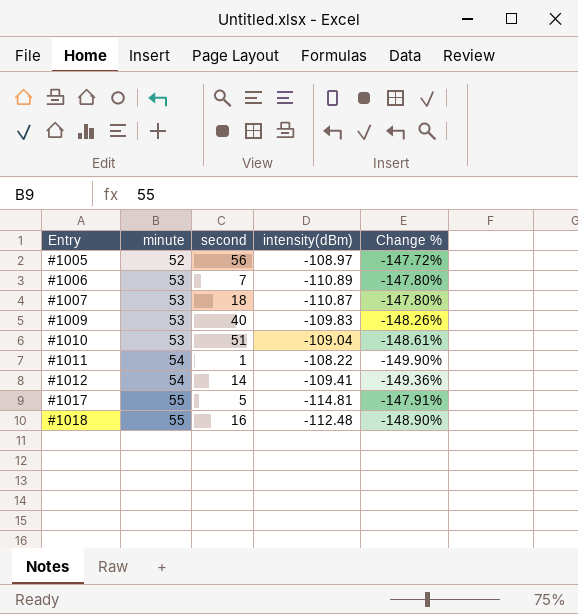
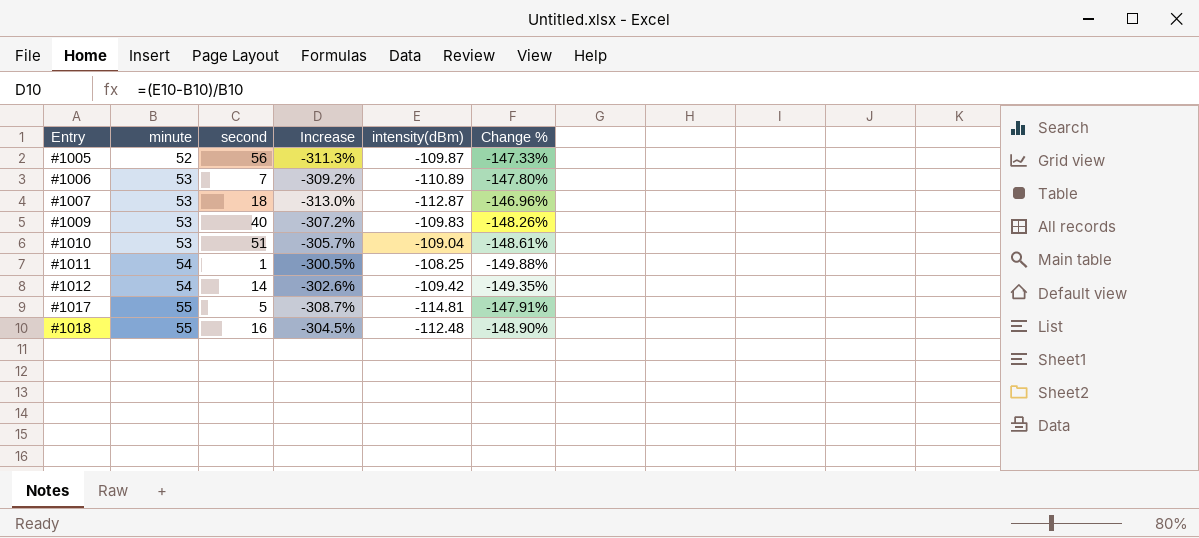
column Increase | formula: none -> ([intensity(dBm)] - [minute]) / [minute]
#1005 | intensity(dBm): -108.97 -> -109.87
#1005 | Change %: -147.72% -> -147.33%
#1007 | intensity(dBm): -110.87 -> -112.87
#1007 | Change %: -147.80% -> -146.96%
#1011 | intensity(dBm): -108.22 -> -108.25
#1011 | Change %: -149.90% -> -149.88%
#1012 | intensity(dBm): -109.41 -> -109.42
#1012 | Change %: -149.36% -> -149.35%

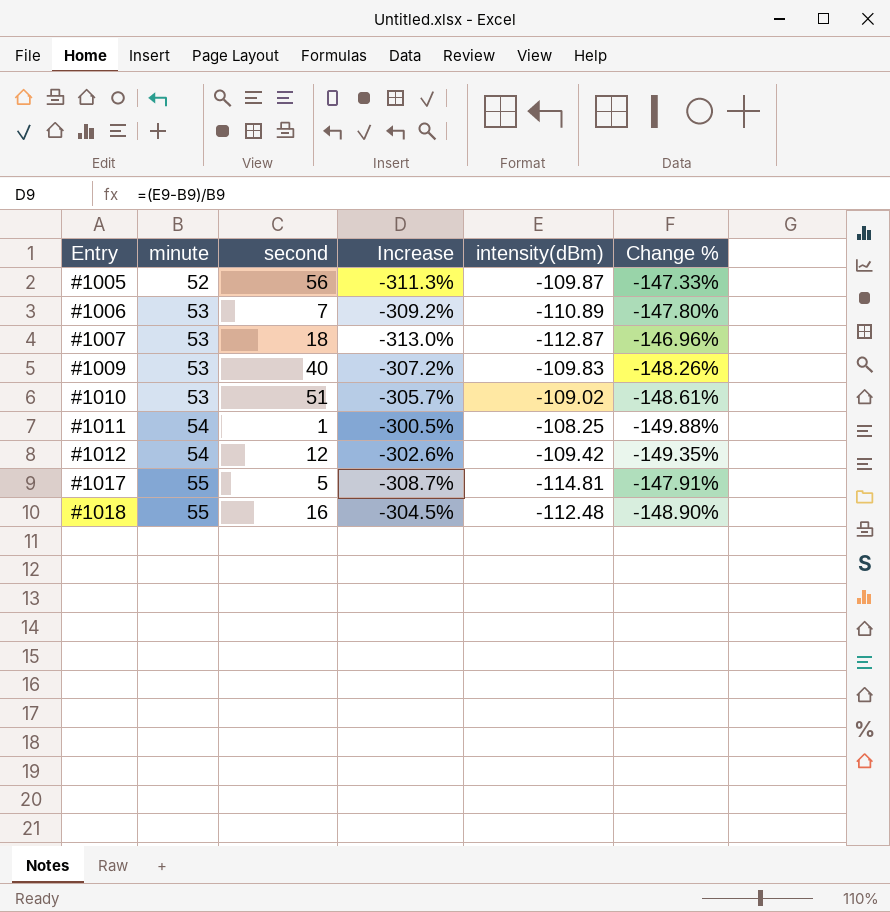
#1010 | intensity(dBm): -109.04 -> -109.02
#1012 | second: 14 -> 12

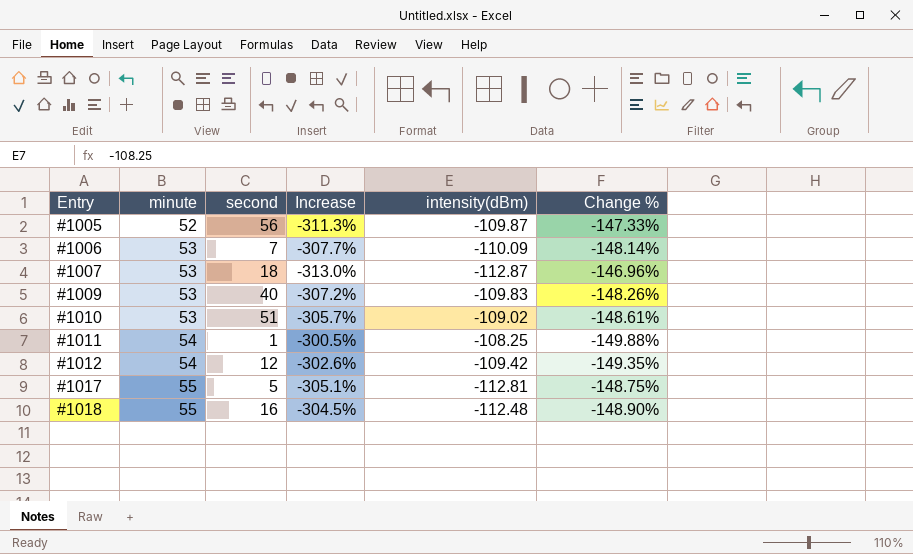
#1006 | Increase: -309.2% -> -307.7%
#1006 | intensity(dBm): -110.89 -> -110.09
#1006 | Change %: -147.80% -> -148.14%
#1017 | Increase: -308.7% -> -305.1%
#1017 | intensity(dBm): -114.81 -> -112.81
#1017 | Change %: -147.91% -> -148.75%

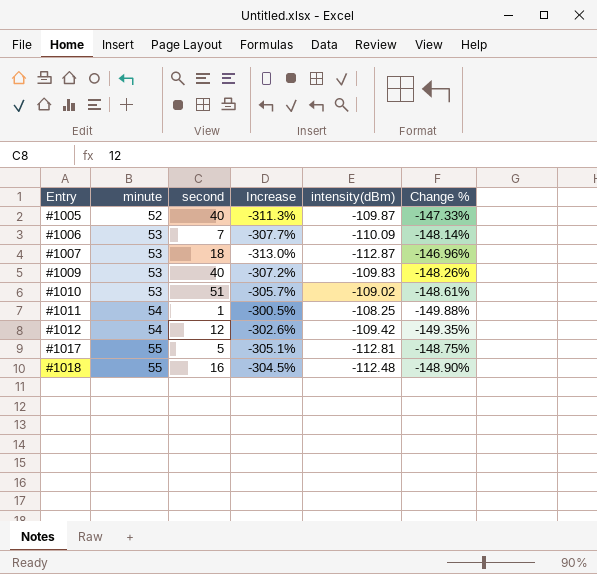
#1005 | second: 56 -> 40

